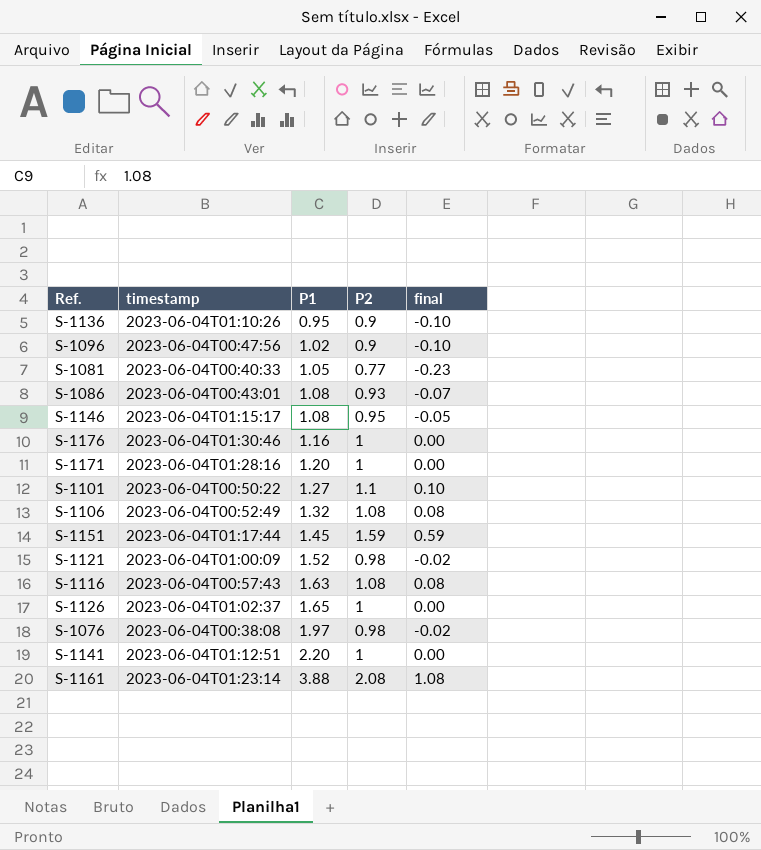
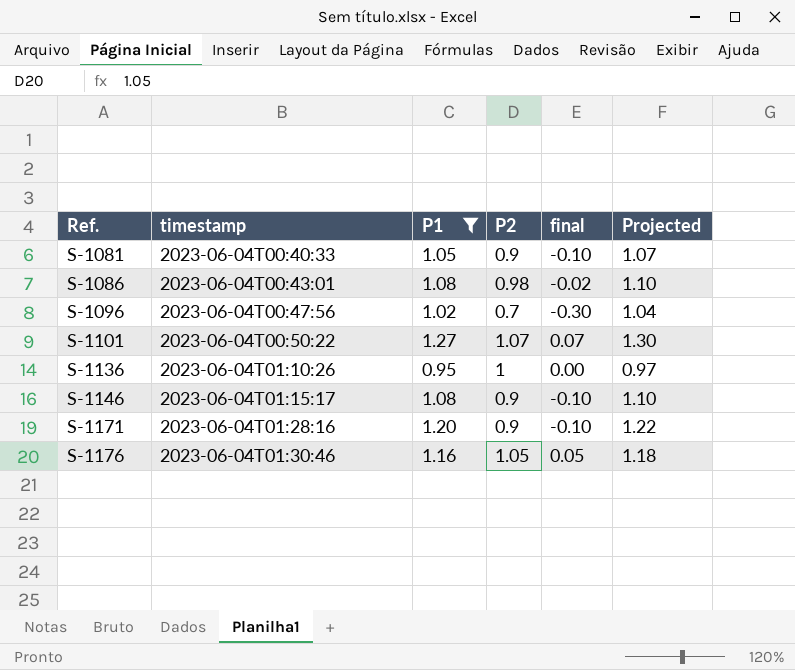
filter: none -> P1 <= 1.27
row order: P1 ascending -> Ref. ascending
column Projected | formula: none -> [P1] * 1.02
S-1081 | P2: 0.77 -> 0.9
S-1081 | final: -0.23 -> -0.10
S-1086 | P2: 0.93 -> 0.98
S-1086 | final: -0.07 -> -0.02
S-1096 | P2: 0.9 -> 0.7
S-1096 | final: -0.10 -> -0.30
S-1101 | P2: 1.1 -> 1.07
S-1101 | final: 0.10 -> 0.07
S-1136 | P2: 0.9 -> 1
S-1136 | final: -0.10 -> 0.00
S-1146 | P2: 0.95 -> 0.9
S-1146 | final: -0.05 -> -0.10
S-1171 | P2: 1 -> 0.9
S-1171 | final: 0.00 -> -0.10
S-1176 | P2: 1 -> 1.05
S-1176 | final: 0.00 -> 0.05

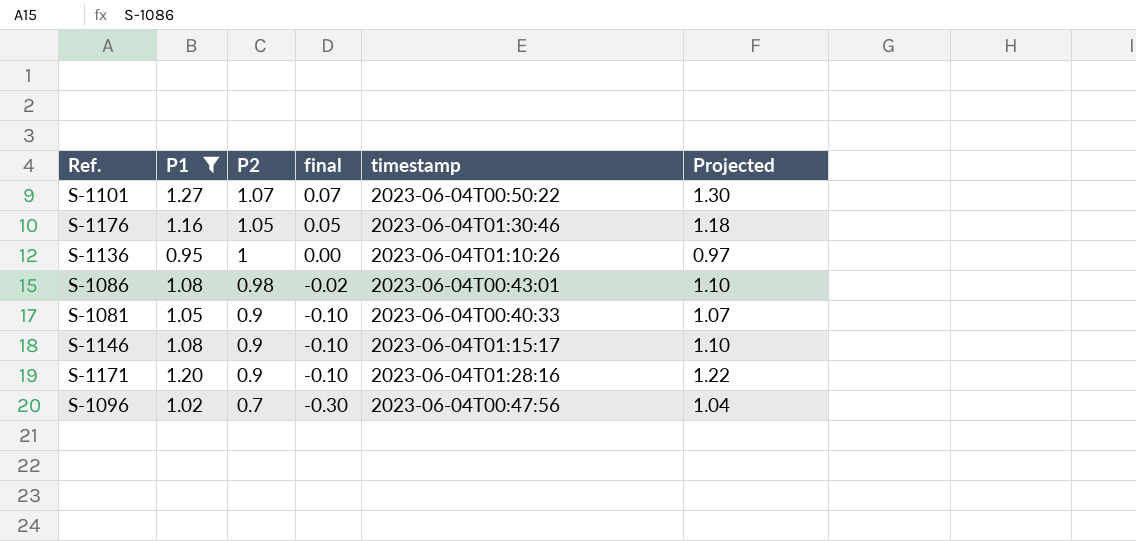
row order: Ref. ascending -> P2 descending
column timestamp | position: 2 -> 5

